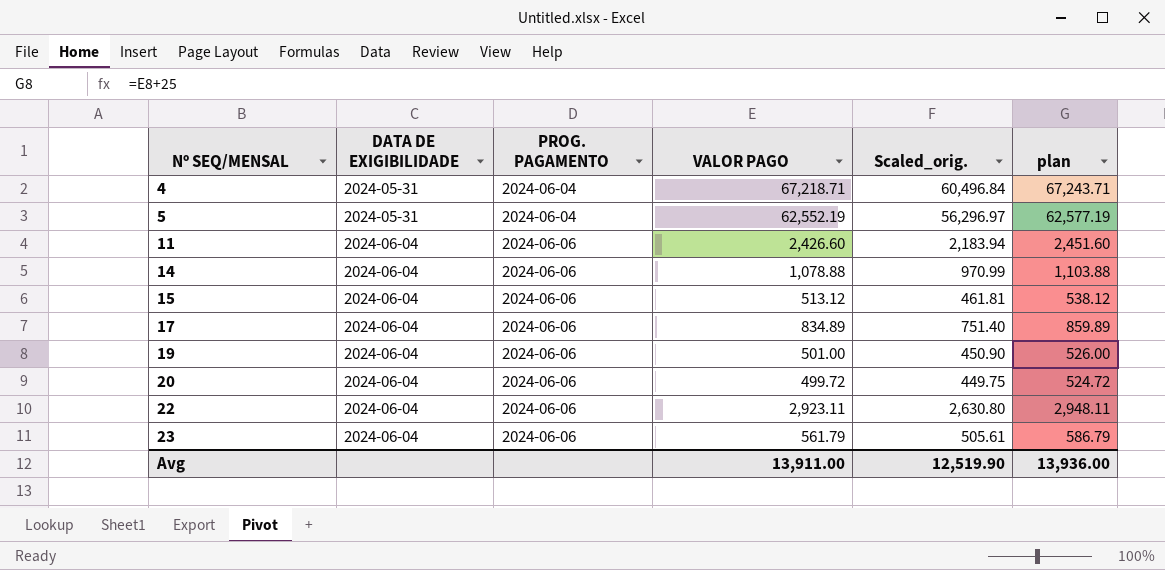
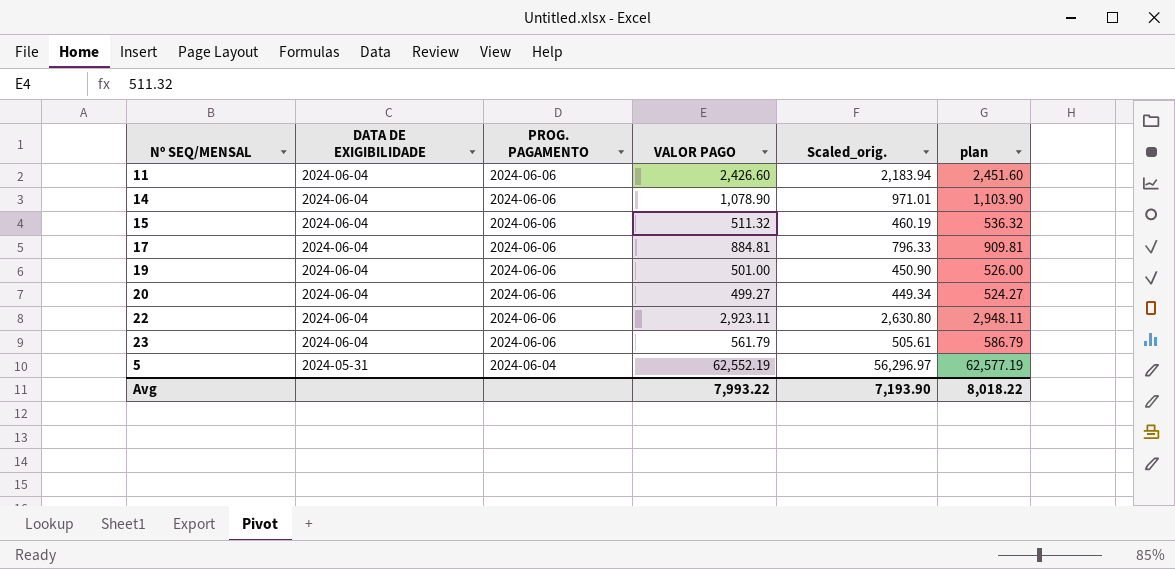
row order: Nº SEQ/MENSAL ascending -> DATA DE EXIGIBILIDADE descending
row 4: 2024-05-31 | 2024-06-04 | 67,218.71 | 60,496.84 | 67,243.71 -> none
14 | VALOR PAGO: 1,078.88 -> 1,078.90
14 | Scaled_orig.: 970.99 -> 971.01
14 | plan: 1,103.88 -> 1,103.90
15 | VALOR PAGO: 513.12 -> 511.32
15 | Scaled_orig.: 461.81 -> 460.19
15 | plan: 538.12 -> 536.32
17 | VALOR PAGO: 834.89 -> 884.81
17 | Scaled_orig.: 751.40 -> 796.33
17 | plan: 859.89 -> 909.81
20 | VALOR PAGO: 499.72 -> 499.27
20 | Scaled_orig.: 449.75 -> 449.34
20 | plan: 524.72 -> 524.27
Avg | VALOR PAGO: 13,911.00 -> 7,993.22
Avg | Scaled_orig.: 12,519.90 -> 7,193.90
Avg | plan: 13,936.00 -> 8,018.22

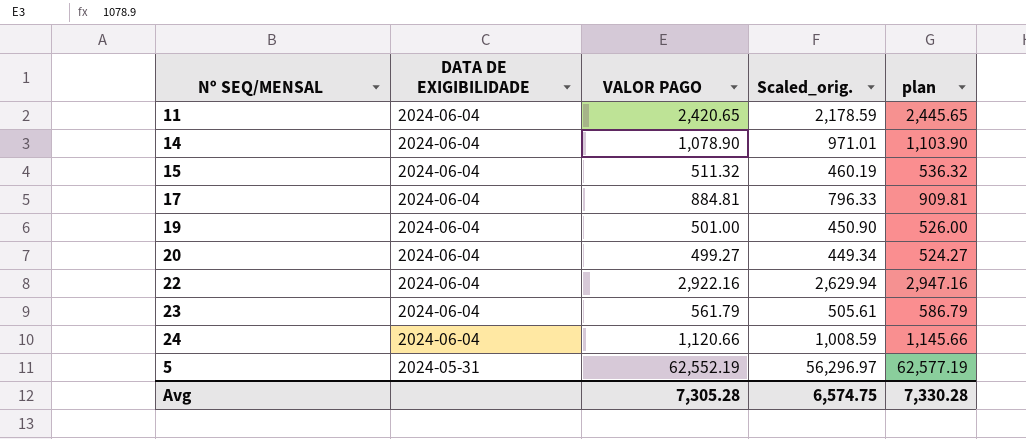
column PROG. PAGAMENTO | position: 3 -> none
11 | VALOR PAGO: 2,426.60 -> 2,420.65
11 | Scaled_orig.: 2,183.94 -> 2,178.59
11 | plan: 2,451.60 -> 2,445.65
22 | VALOR PAGO: 2,923.11 -> 2,922.16
22 | Scaled_orig.: 2,630.80 -> 2,629.94
22 | plan: 2,948.11 -> 2,947.16
row 24: none -> 2024-06-04 | 1,120.66 | 1,008.59 | 1,145.66
Avg | VALOR PAGO: 7,993.22 -> 7,305.28
Avg | Scaled_orig.: 7,193.90 -> 6,574.75
Avg | plan: 8,018.22 -> 7,330.28

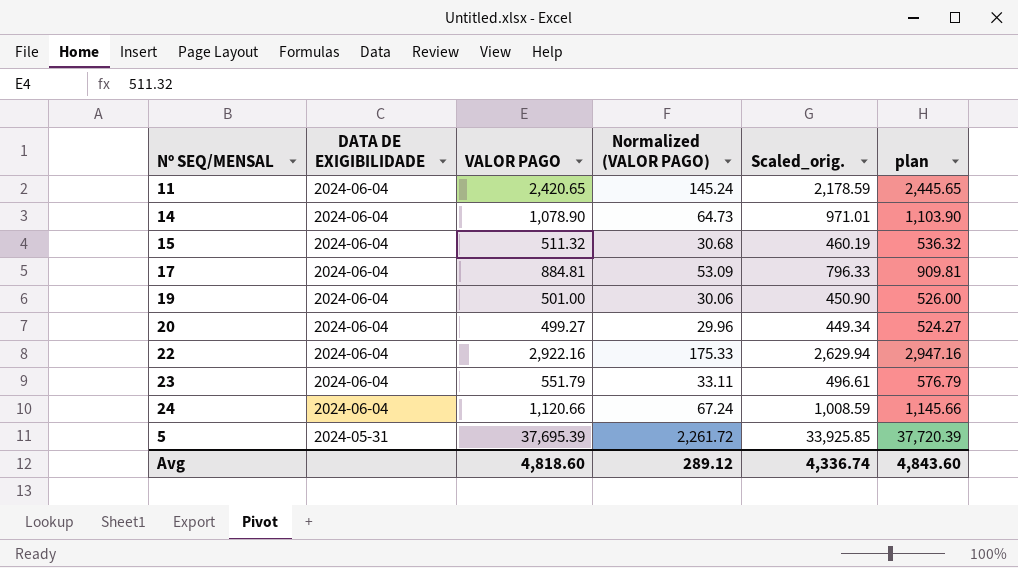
column Normalized (VALOR PAGO) | formula: none -> [VALOR PAGO] * 0.06
23 | VALOR PAGO: 561.79 -> 551.79
23 | Scaled_orig.: 505.61 -> 496.61
23 | plan: 586.79 -> 576.79
5 | VALOR PAGO: 62,552.19 -> 37,695.39
5 | Scaled_orig.: 56,296.97 -> 33,925.85
5 | plan: 62,577.19 -> 37,720.39
Avg | VALOR PAGO: 7,305.28 -> 4,818.60
Avg | Scaled_orig.: 6,574.75 -> 4,336.74
Avg | plan: 7,330.28 -> 4,843.60

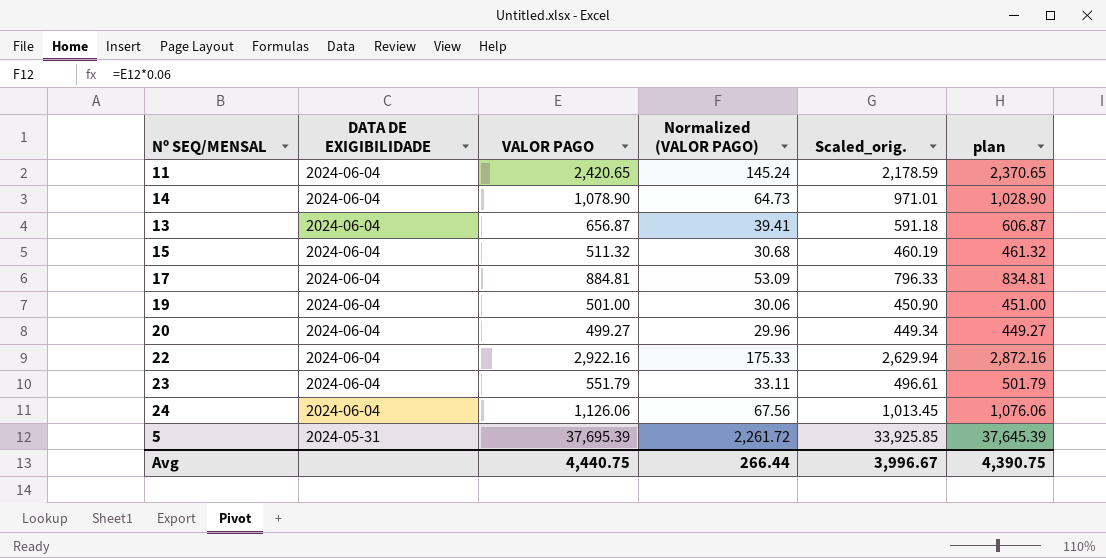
column plan | formula: [VALOR PAGO] + 25 -> [VALOR PAGO] - 50
row 13: none -> 2024-06-04 | 656.87 | 39.41 | 591.18 | 606.87
24 | VALOR PAGO: 1,120.66 -> 1,126.06
24 | Normalized (VALOR PAGO): 67.24 -> 67.56
24 | Scaled_orig.: 1,008.59 -> 1,013.45
Avg | VALOR PAGO: 4,818.60 -> 4,440.75
Avg | Normalized (VALOR PAGO): 289.12 -> 266.44
Avg | Scaled_orig.: 4,336.74 -> 3,996.67
Avg | plan: 4,843.60 -> 4,390.75

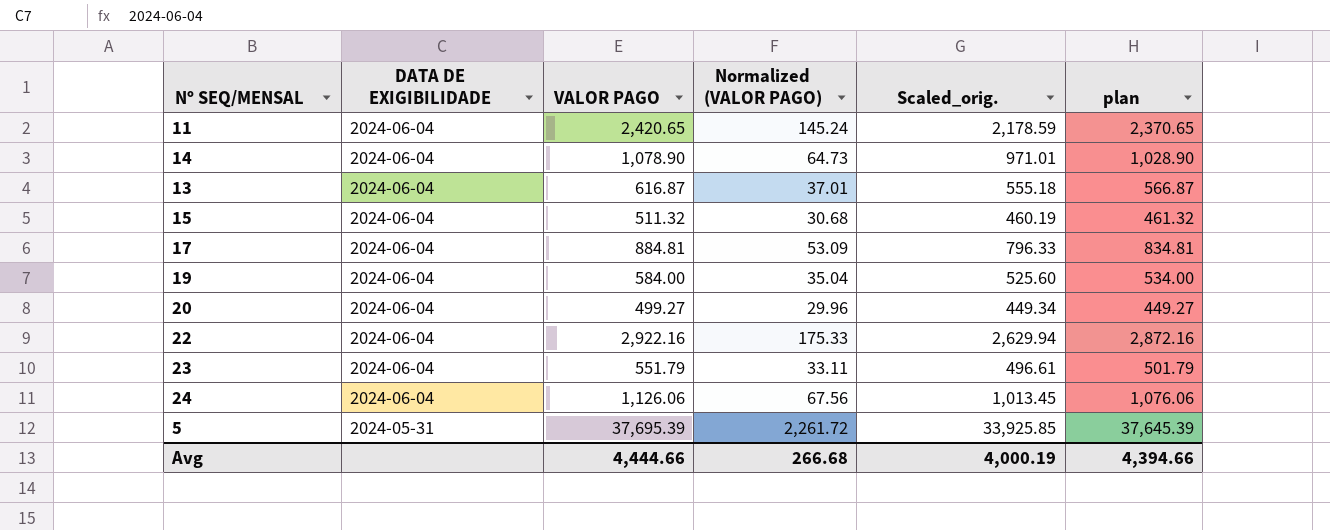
13 | VALOR PAGO: 656.87 -> 616.87
13 | Normalized (VALOR PAGO): 39.41 -> 37.01
13 | Scaled_orig.: 591.18 -> 555.18
13 | plan: 606.87 -> 566.87
19 | VALOR PAGO: 501.00 -> 584.00
19 | Normalized (VALOR PAGO): 30.06 -> 35.04
19 | Scaled_orig.: 450.90 -> 525.60
19 | plan: 451.00 -> 534.00
Avg | VALOR PAGO: 4,440.75 -> 4,444.66
Avg | Normalized (VALOR PAGO): 266.44 -> 266.68
Avg | Scaled_orig.: 3,996.67 -> 4,000.19
Avg | plan: 4,390.75 -> 4,394.66

